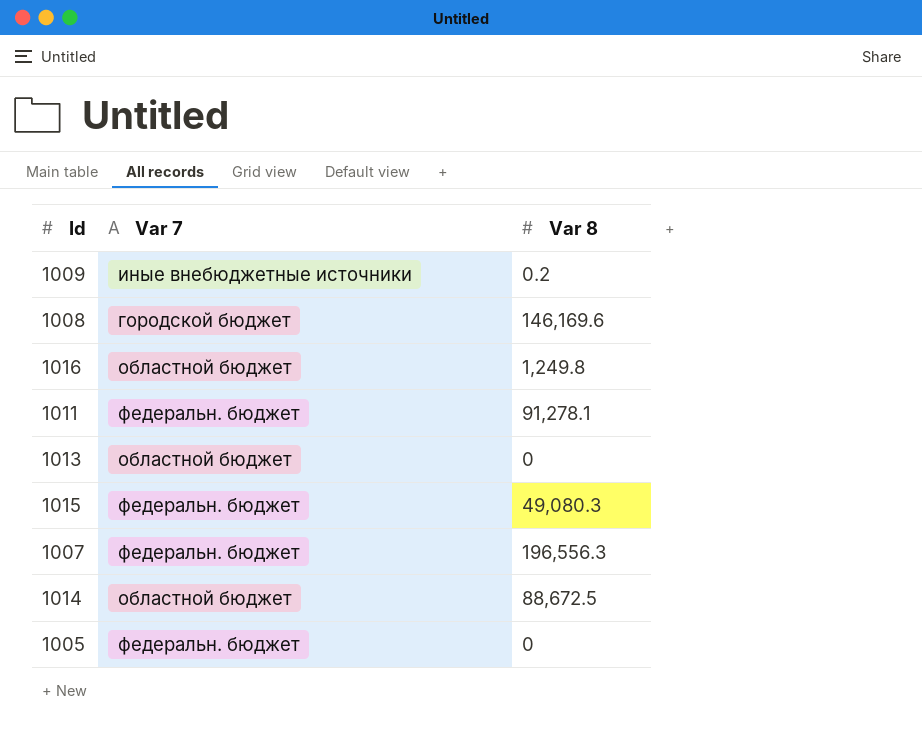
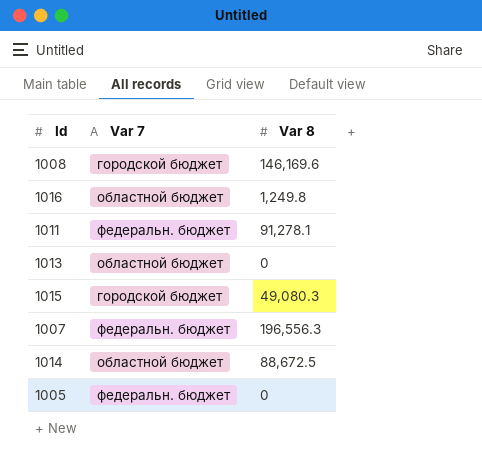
row 1009: иные внебюджетные источники | 0.2 -> none
1015 | Var 7: федеральн. бюджет -> городской бюджет

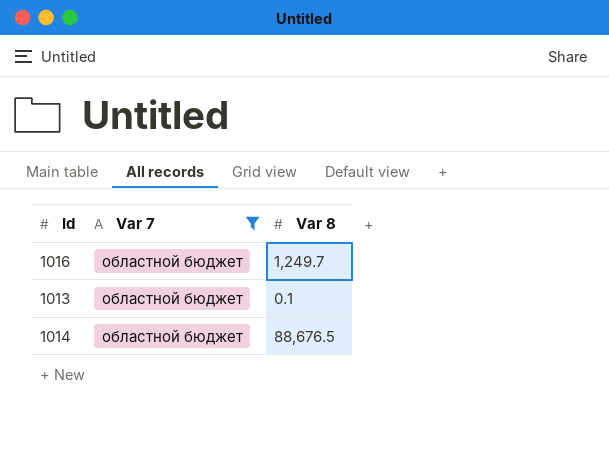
filter: none -> Var 7 = областной бюджет
1016 | Var 8: 1,249.8 -> 1,249.7
1013 | Var 8: 0 -> 0.1
1014 | Var 8: 88,672.5 -> 88,676.5

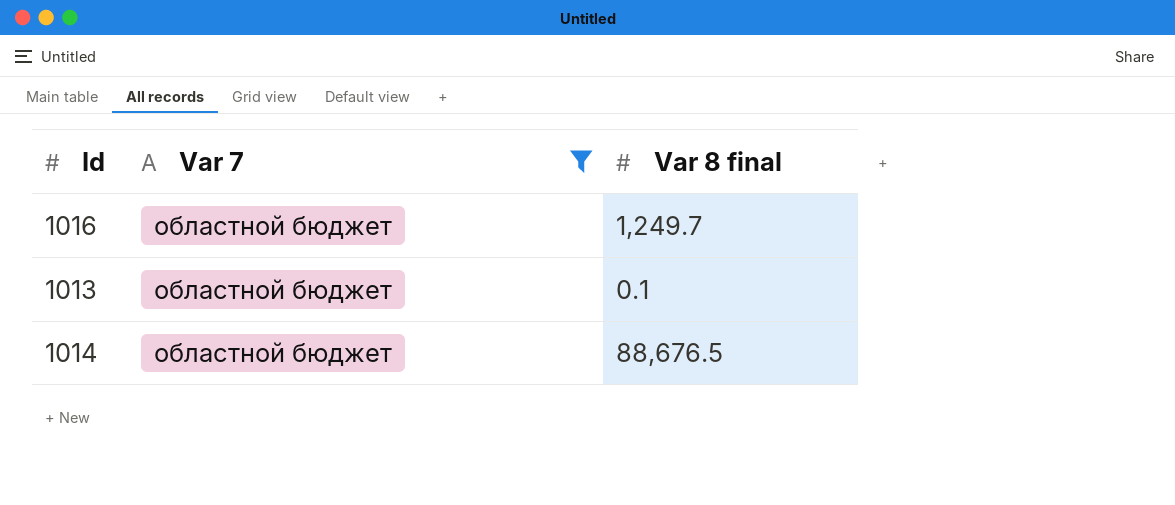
column name: Var 8 -> Var 8 final

